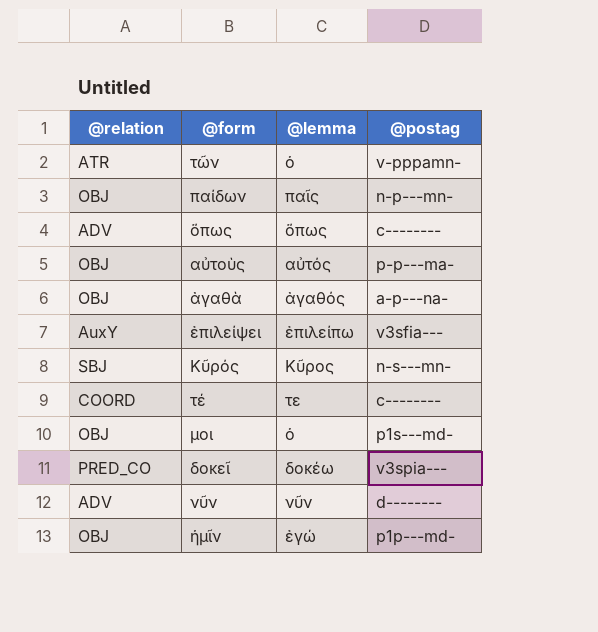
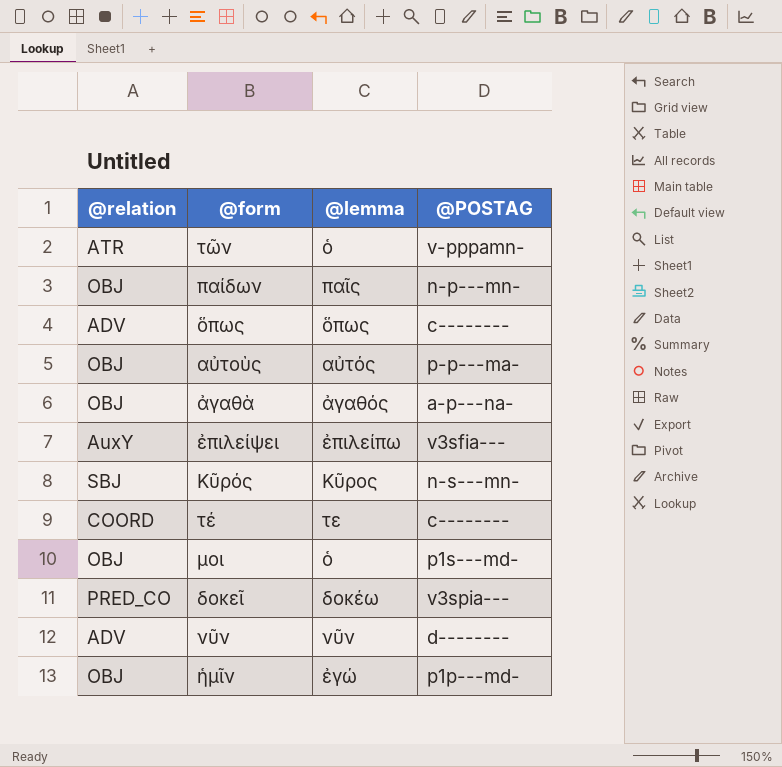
column name: @postag -> @POSTAG

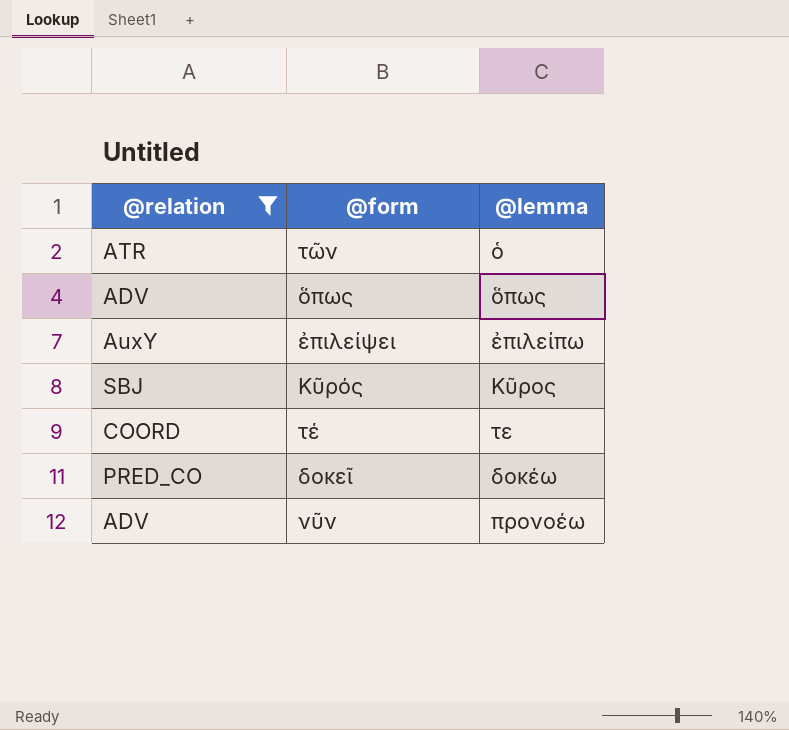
filter: none -> @relation != OBJ
column @POSTAG | position: 4 -> none
νῦν | @lemma: νῦν -> προνοέω

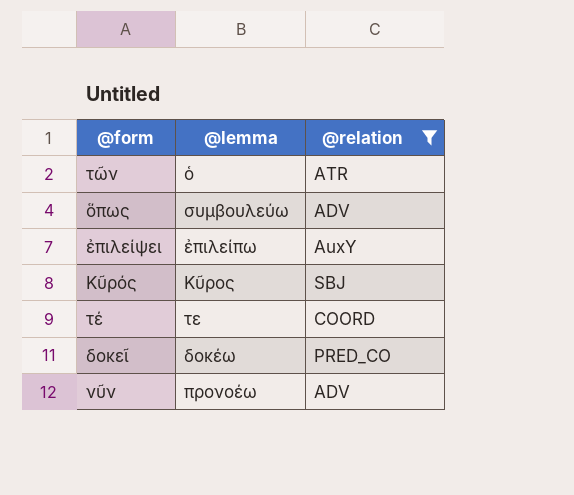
column @relation | position: 1 -> 3
ὅπως | @lemma: ὅπως -> συμβουλεύω

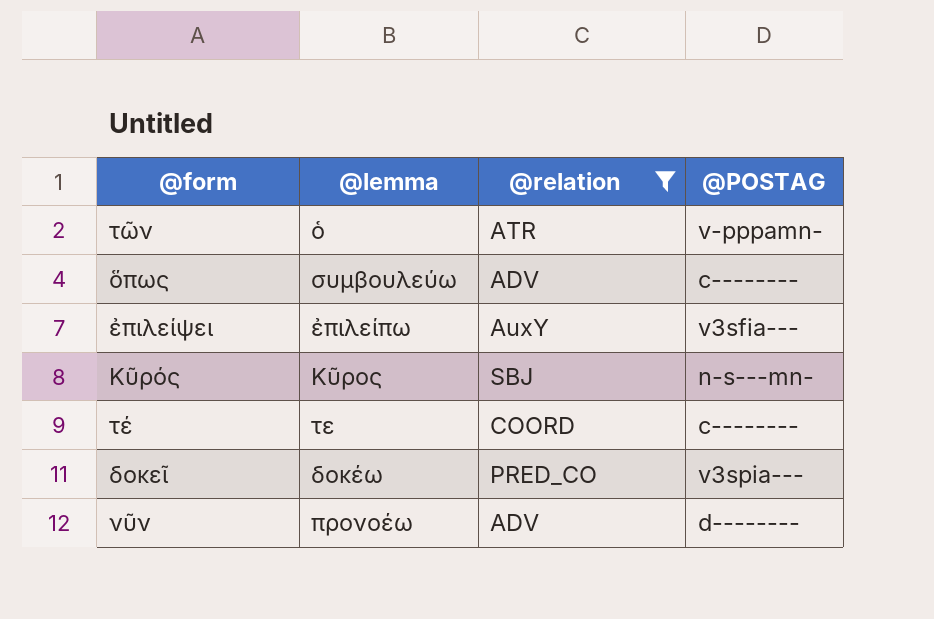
column @POSTAG | position: none -> 4

